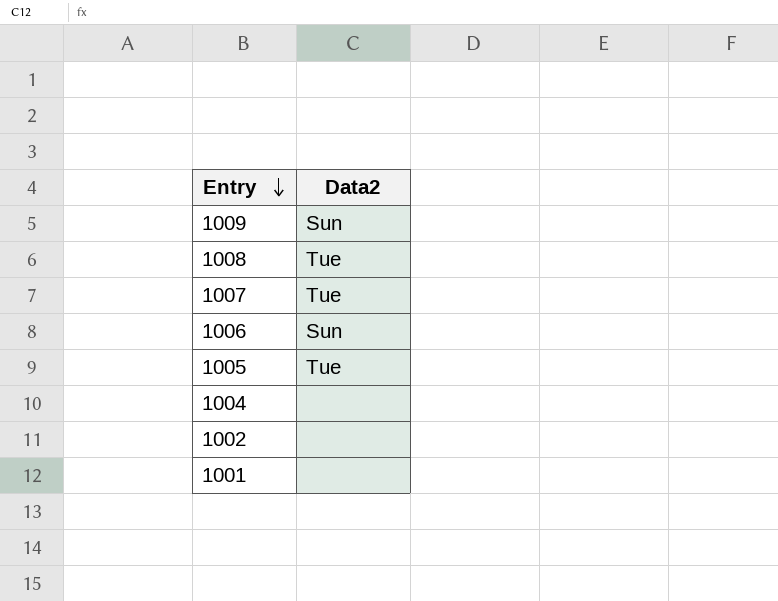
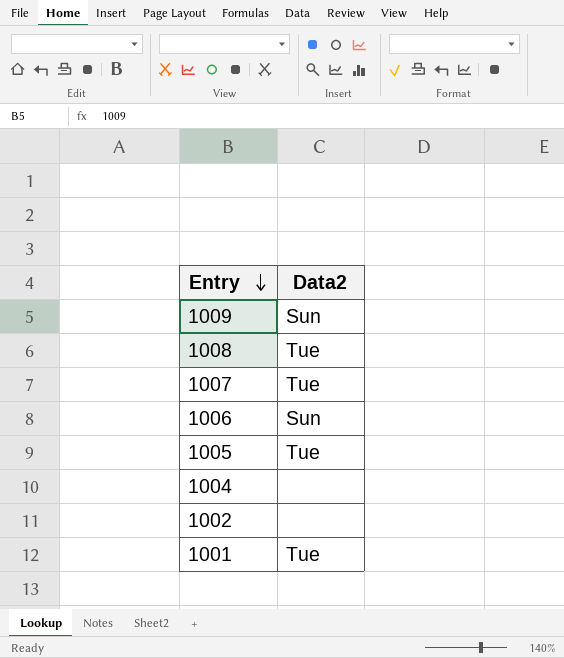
1001 | Data2: none -> Tue

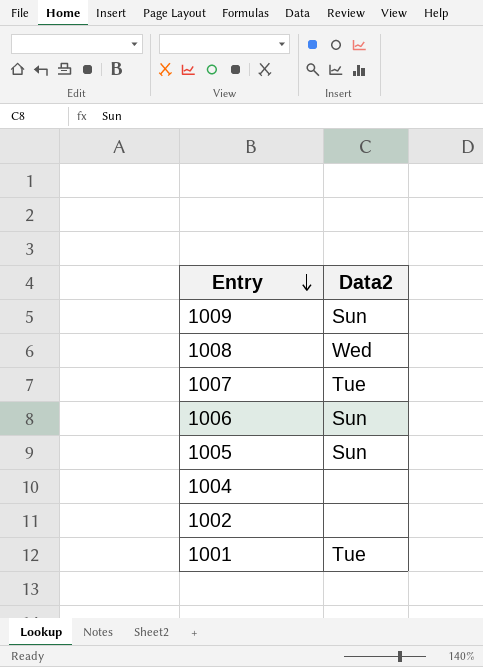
1008 | Data2: Tue -> Wed
1005 | Data2: Tue -> Sun

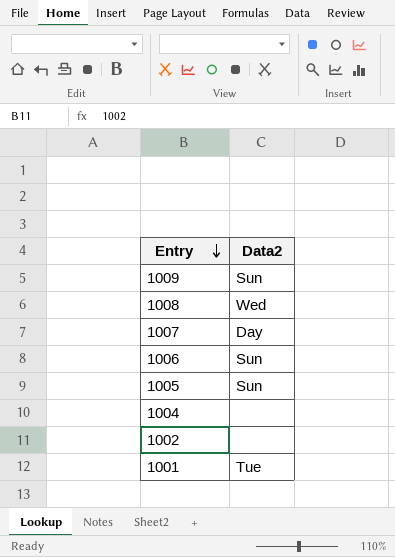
1007 | Data2: Tue -> Day

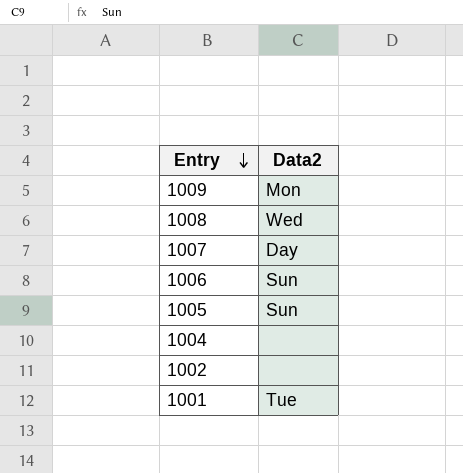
1009 | Data2: Sun -> Mon

